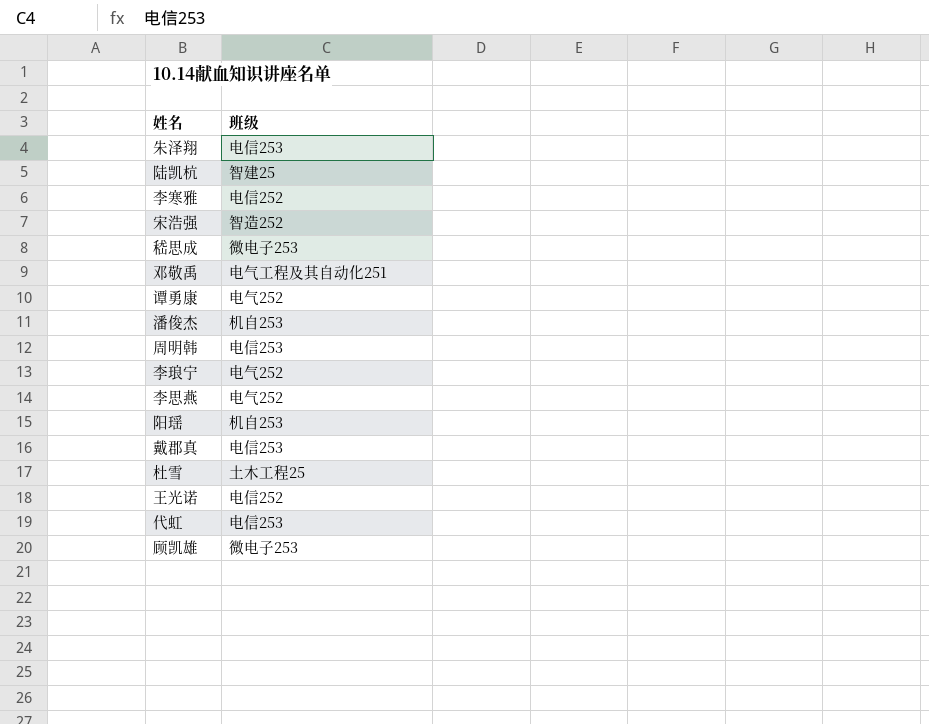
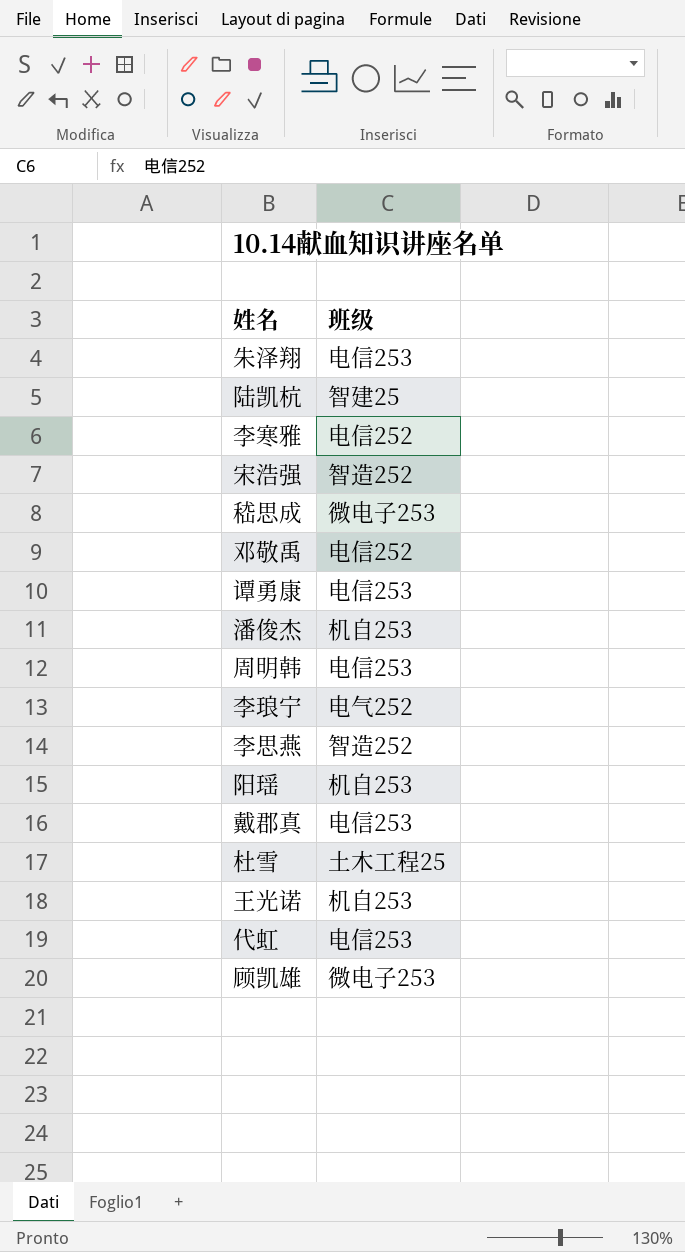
邓敬禹 | 班级: 电气工程及其自动化251 -> 电信252
谭勇康 | 班级: 电气252 -> 电信253
李思燕 | 班级: 电气252 -> 智造252
王光诺 | 班级: 电信252 -> 机自253

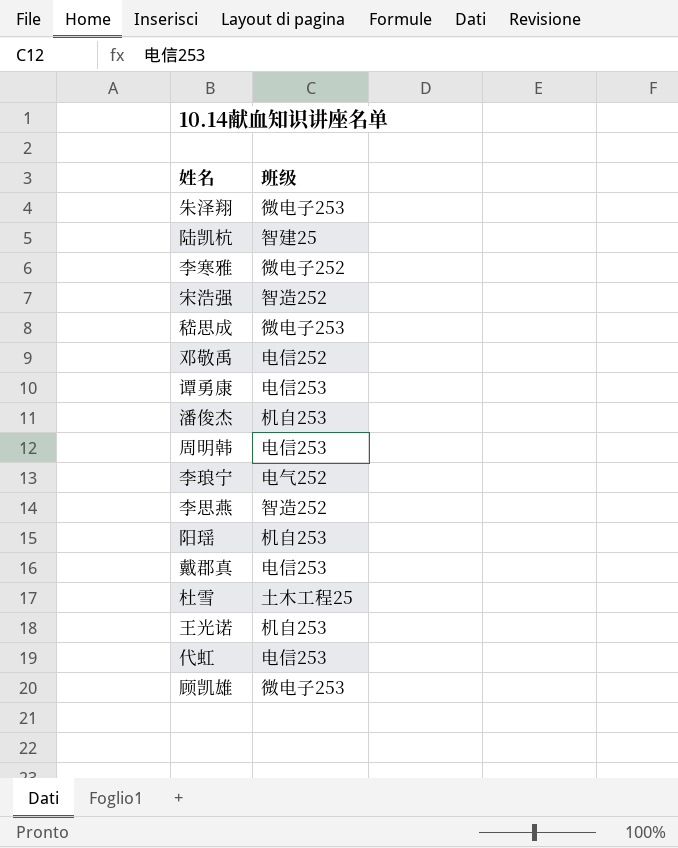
朱泽翔 | 班级: 电信253 -> 微电子253
李寒雅 | 班级: 电信252 -> 微电子252

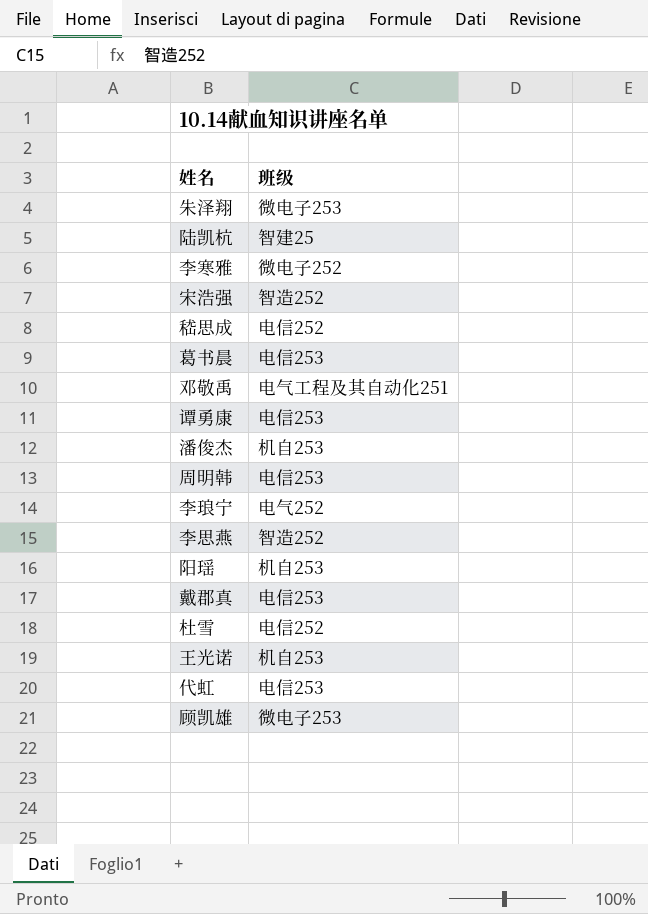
嵇思成 | 班级: 微电子253 -> 电信252
row 葛书晨: none -> 电信253
邓敬禹 | 班级: 电信252 -> 电气工程及其自动化251
杜雪 | 班级: 土木工程25 -> 电信252

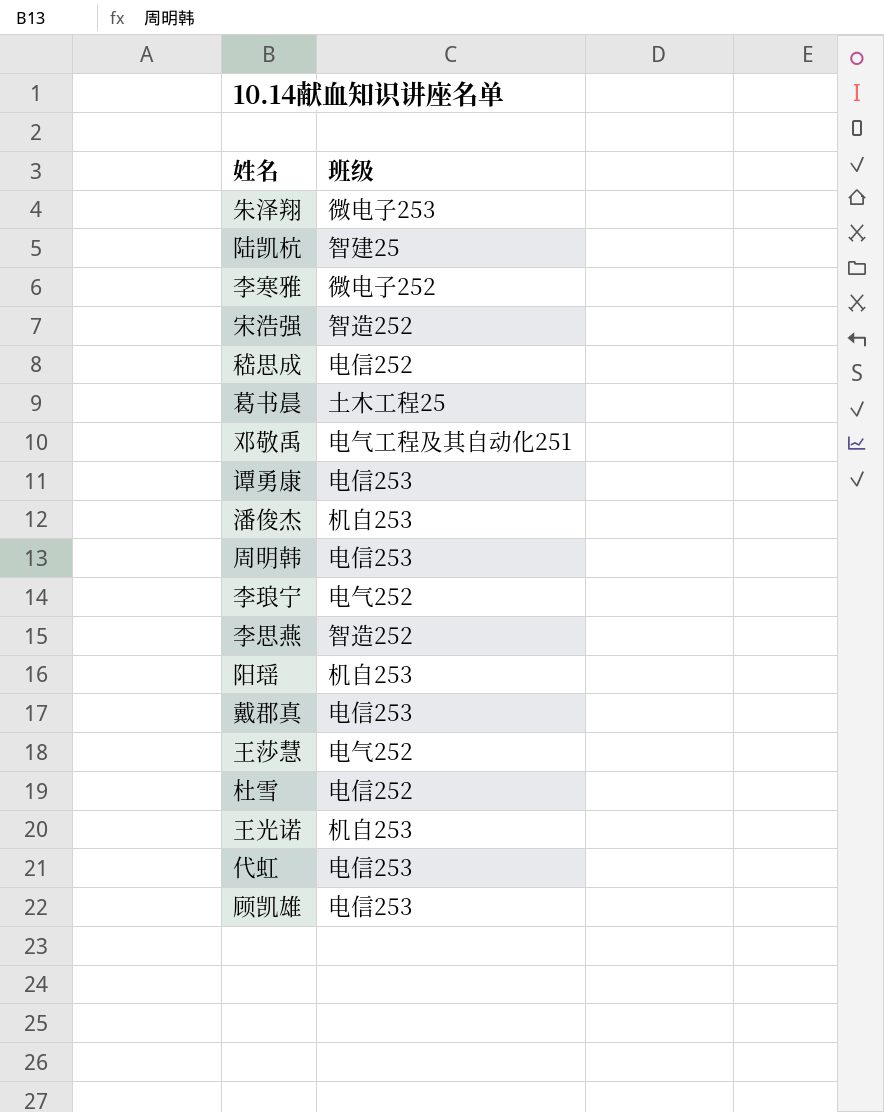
葛书晨 | 班级: 电信253 -> 土木工程25
row 王莎慧: none -> 电气252
顾凯雄 | 班级: 微电子253 -> 电信253

